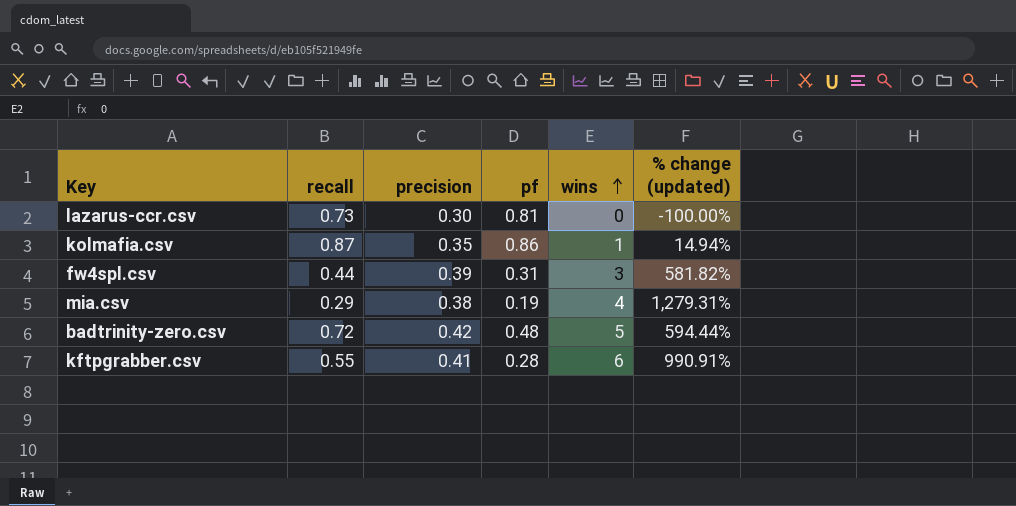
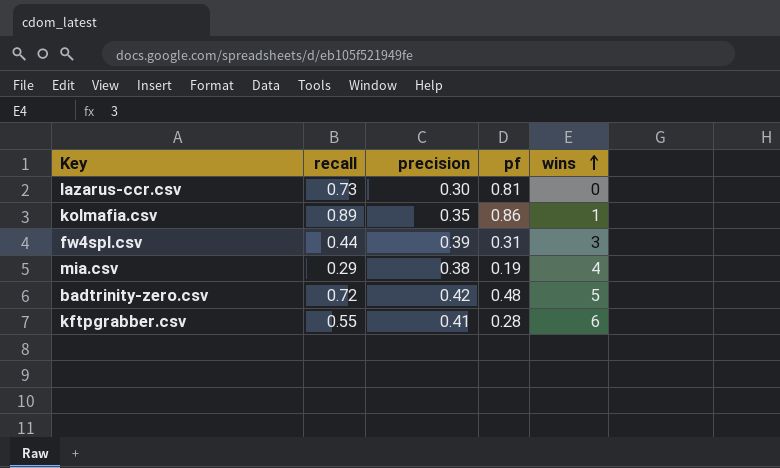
column % change (updated) | formula: ([wins] - [recall]) / [recall] -> none
kolmafia.csv | recall: 0.87 -> 0.89

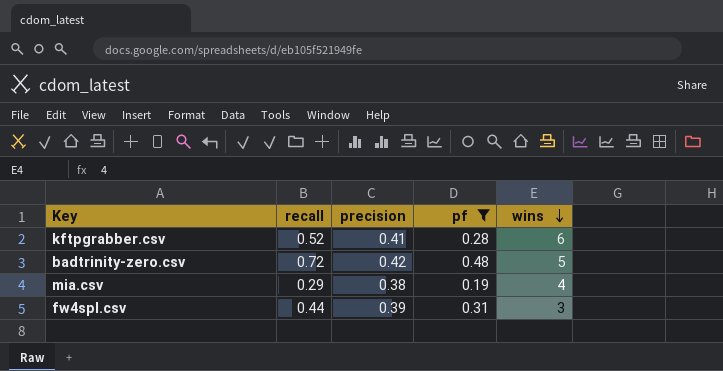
filter: none -> pf <= 0.48
row order: wins ascending -> wins descending
kftpgrabber.csv | recall: 0.55 -> 0.52

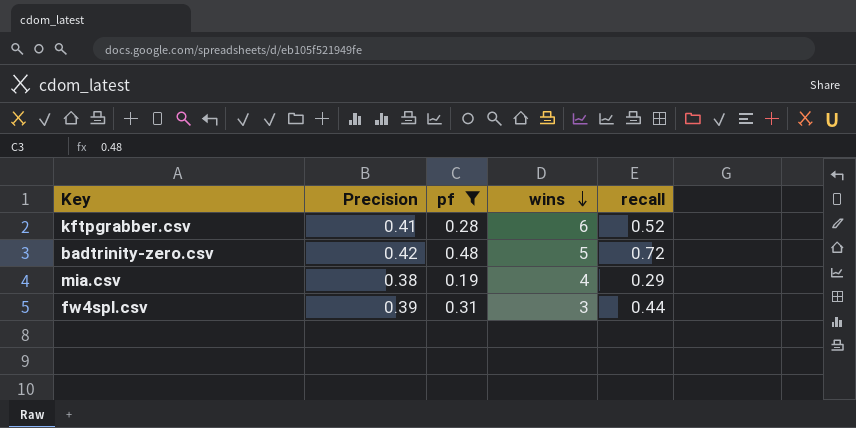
column name: precision -> Precision
column recall | position: 2 -> 5

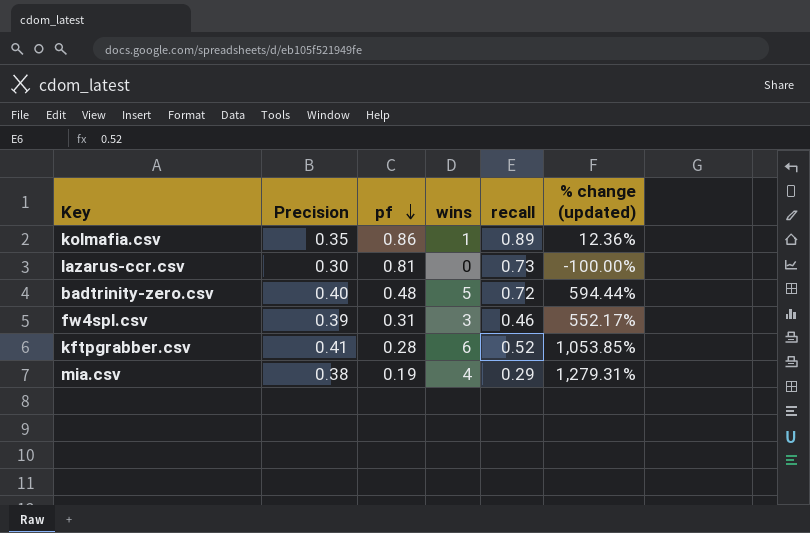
filter: pf <= 0.48 -> none
row order: wins descending -> pf descending
column % change (updated) | formula: none -> ([wins] - [recall]) / [recall]
badtrinity-zero.csv | Precision: 0.42 -> 0.40
fw4spl.csv | recall: 0.44 -> 0.46

